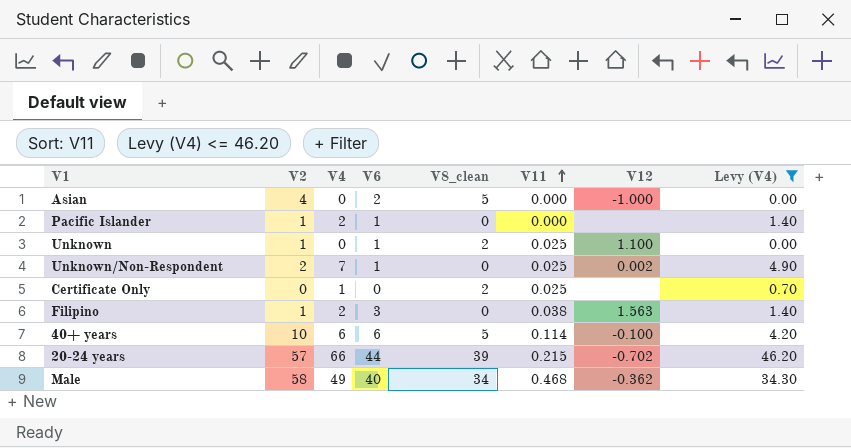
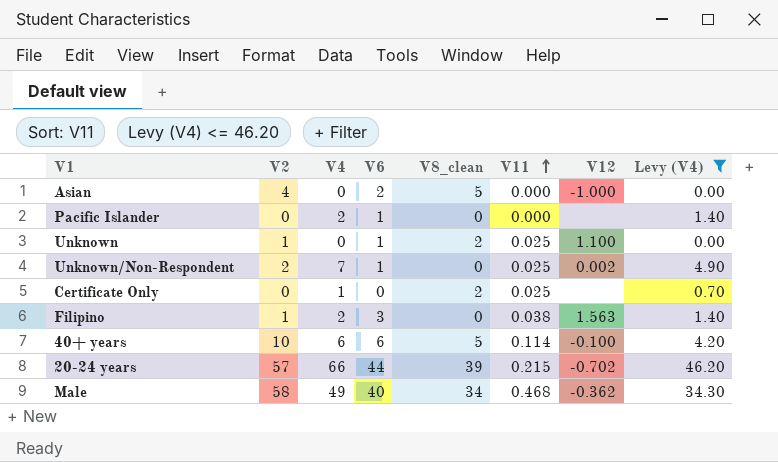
Pacific Islander | V2: 1 -> 0

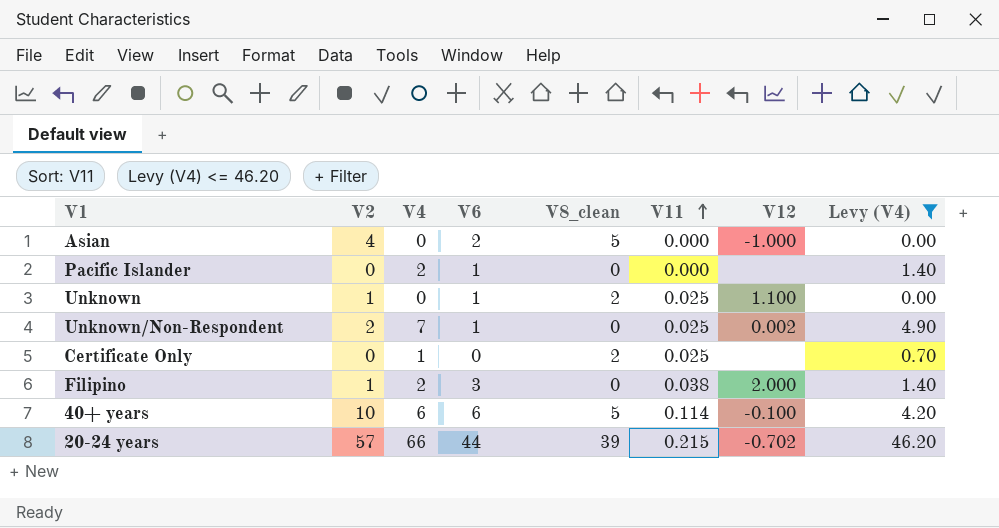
row Male: 58 | 49 | 40 | 34 | 0.468 | -0.362 | 34.30 -> none
Filipino | V12: 1.563 -> 2.000

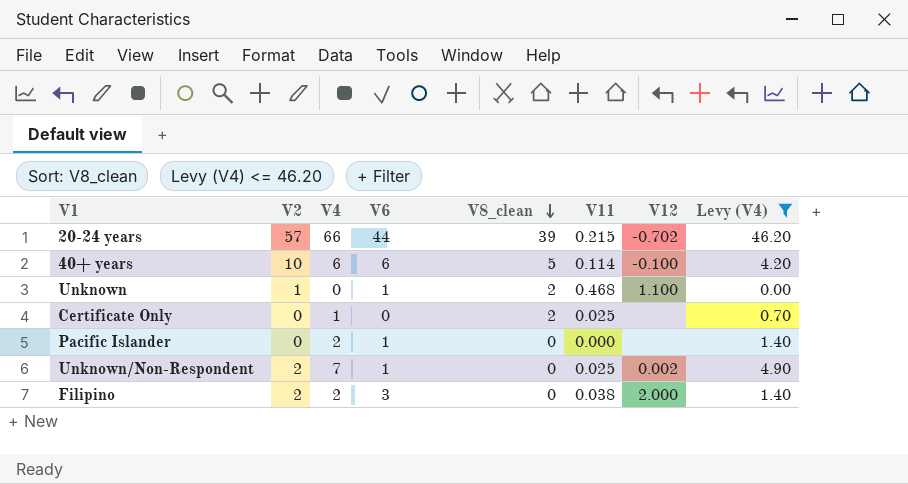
row order: V11 ascending -> V8_clean descending
row Asian: 4 | 0 | 2 | 5 | 0.000 | -1.000 | 0.00 -> none
Unknown | V11: 0.025 -> 0.468
Filipino | V2: 1 -> 2

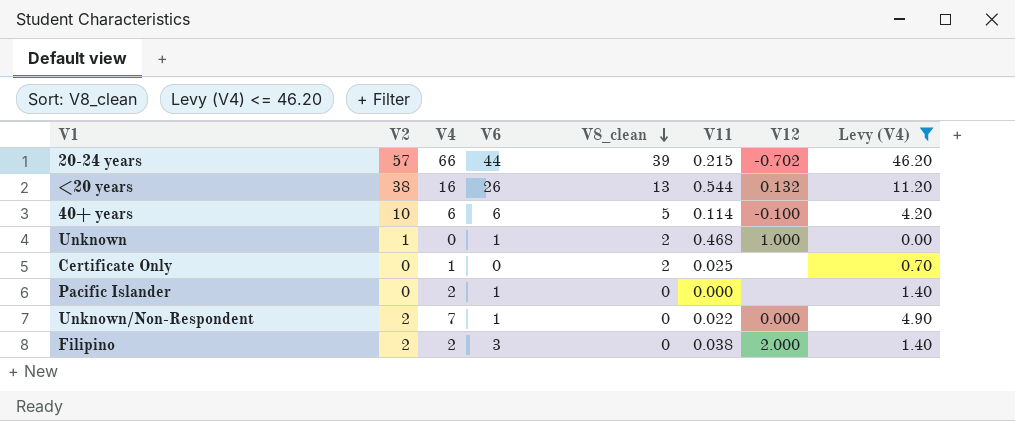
row <20 years: none -> 38 | 16 | 26 | 13 | 0.544 | 0.132 | 11.20
Unknown | V12: 1.100 -> 1.000
Unknown/Non-Respondent | V11: 0.025 -> 0.022
Unknown/Non-Respondent | V12: 0.002 -> 0.000

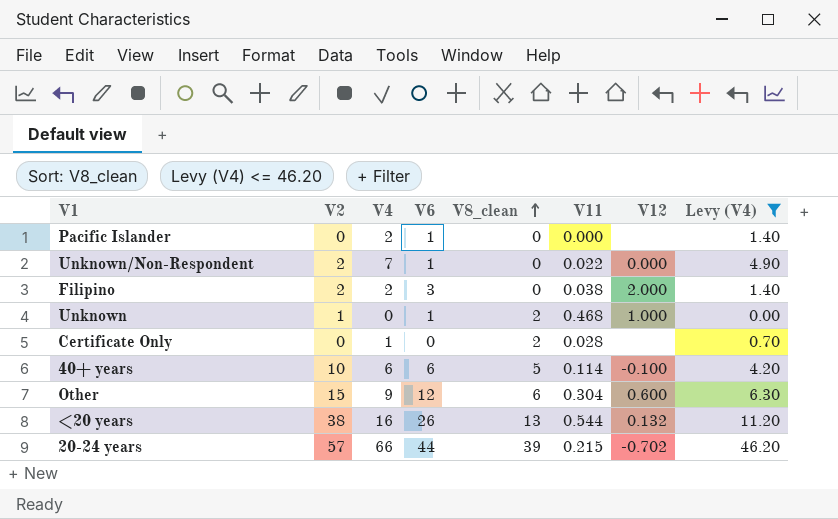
row order: V8_clean descending -> V8_clean ascending
Certificate Only | V11: 0.025 -> 0.028
row Other: none -> 15 | 9 | 12 | 6 | 0.304 | 0.600 | 6.30

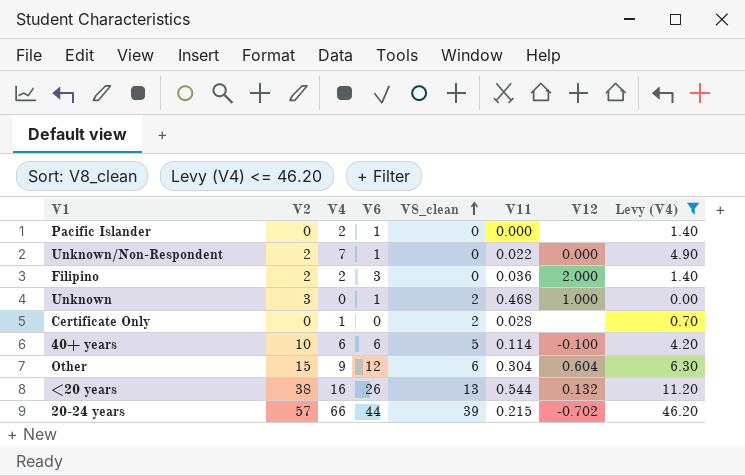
Filipino | V11: 0.038 -> 0.036
Unknown | V2: 1 -> 3
Other | V12: 0.600 -> 0.604

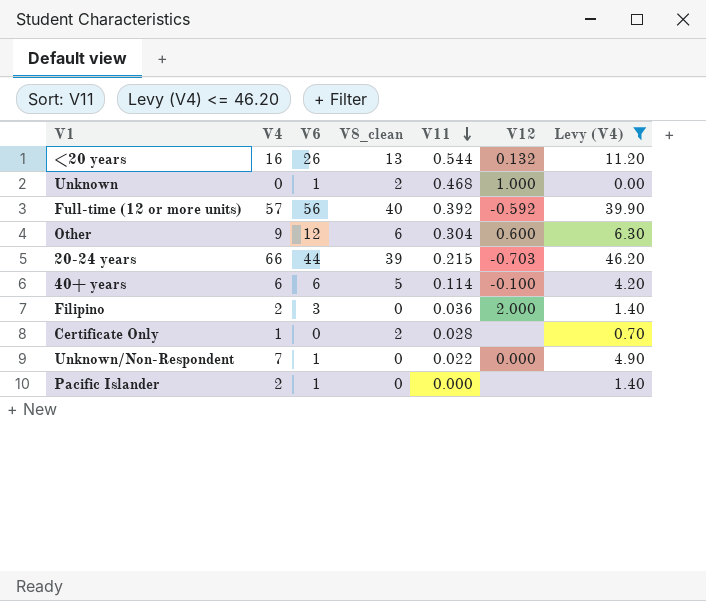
row order: V8_clean ascending -> V11 descending
column V2 | position: 2 -> none
row Full-time (12 or more units): none -> 57 | 56 | 40 | 0.392 | -0.592 | 39.90
Other | V12: 0.604 -> 0.600
20-24 years | V12: -0.702 -> -0.703

